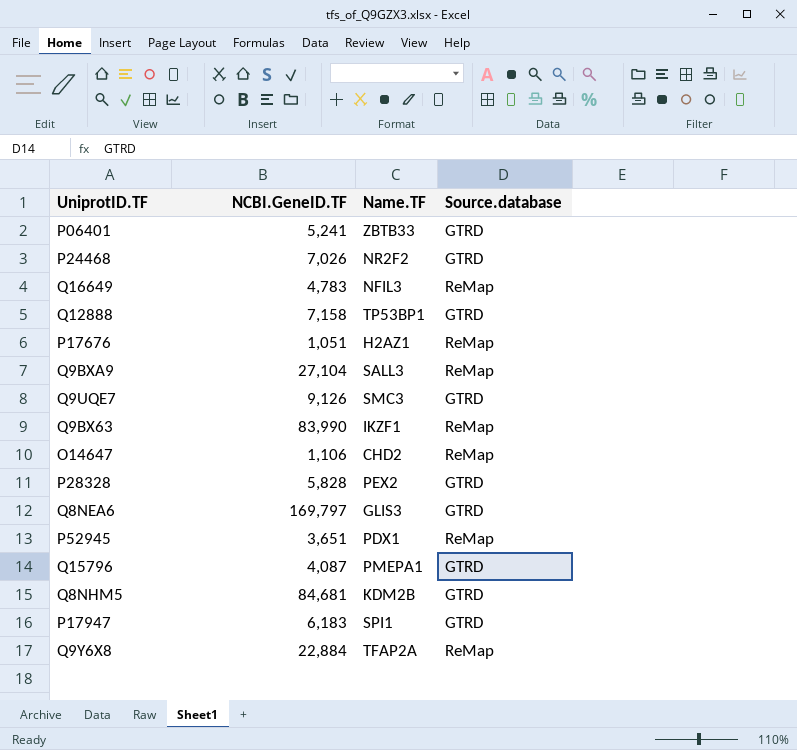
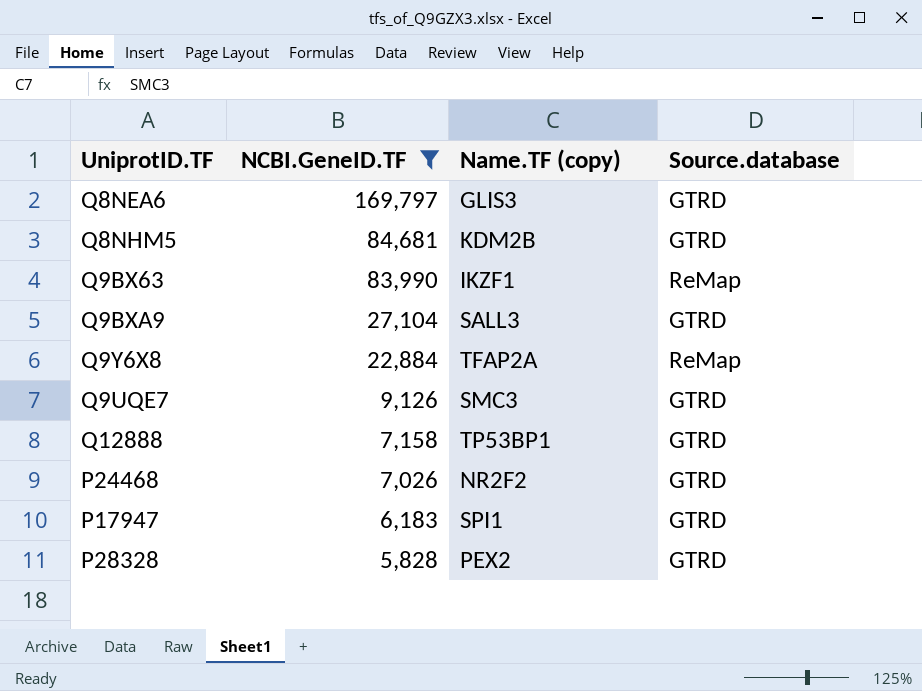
filter: none -> NCBI.GeneID.TF >= 5,828
row order: none -> NCBI.GeneID.TF descending
column name: Name.TF -> Name.TF (copy)
Q9BXA9 | Source.database: ReMap -> GTRD

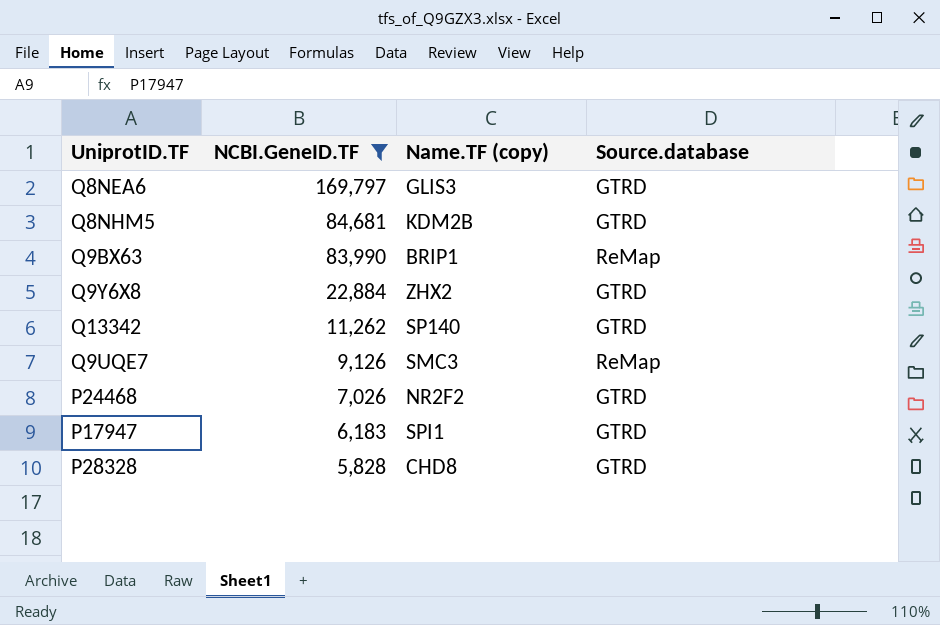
row Q9BXA9: 27,104 | SALL3 | GTRD -> none
row Q12888: 7,158 | TP53BP1 | GTRD -> none
Q9BX63 | Name.TF (copy): IKZF1 -> BRIP1
Q9Y6X8 | Name.TF (copy): TFAP2A -> ZHX2
Q9Y6X8 | Source.database: ReMap -> GTRD
row Q13342: none -> 11,262 | SP140 | GTRD
Q9UQE7 | Source.database: GTRD -> ReMap
P28328 | Name.TF (copy): PEX2 -> CHD8

